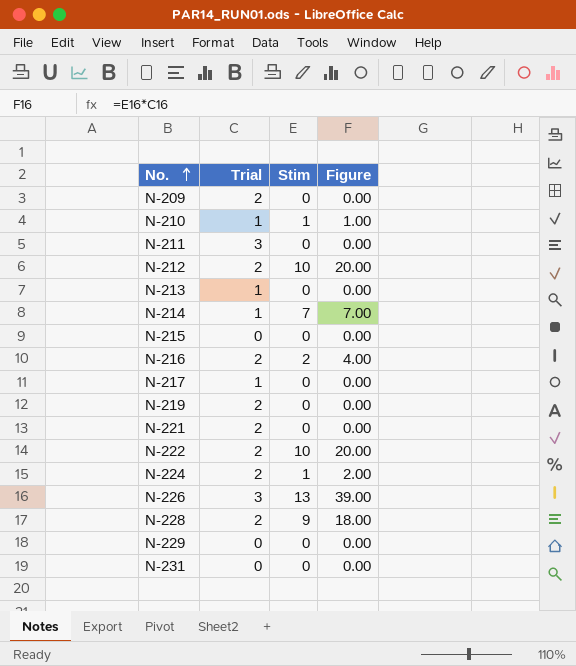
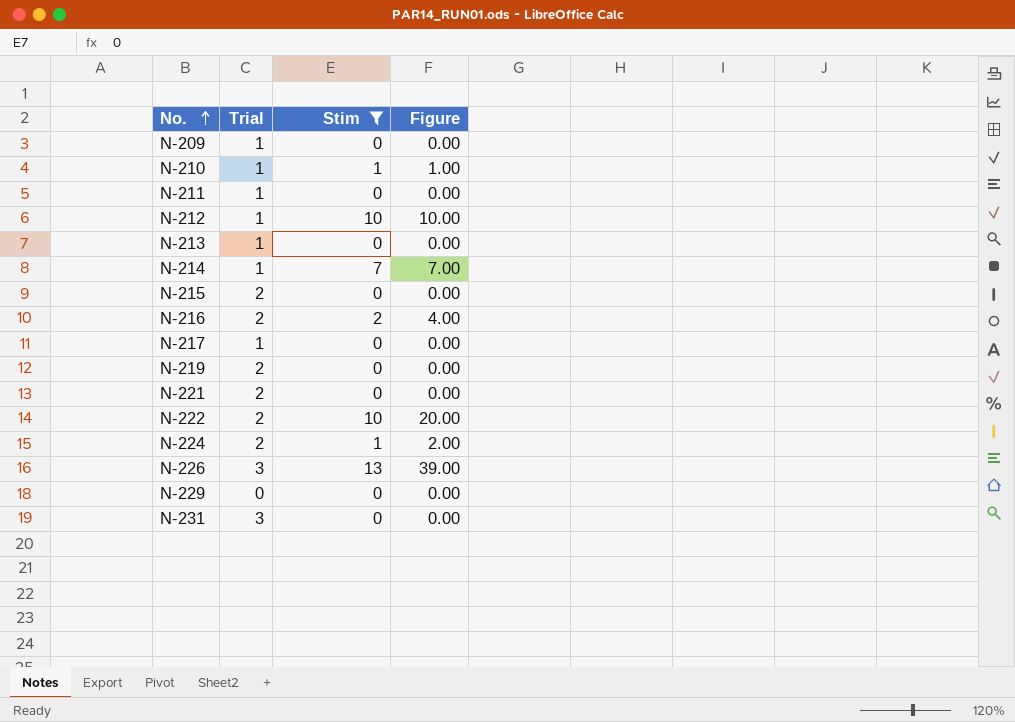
filter: none -> Stim != 9
N-209 | Trial: 2 -> 1
N-211 | Trial: 3 -> 1
N-212 | Trial: 2 -> 1
N-212 | Figure: 20.00 -> 10.00
N-215 | Trial: 0 -> 2
N-231 | Trial: 0 -> 3

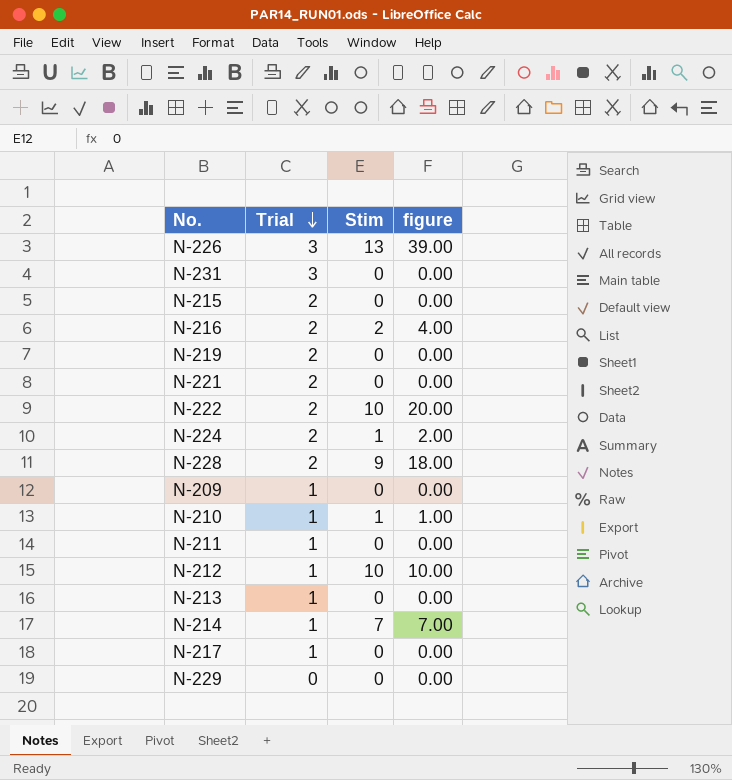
filter: Stim != 9 -> none
row order: No. ascending -> Trial descending
column name: Figure -> figure

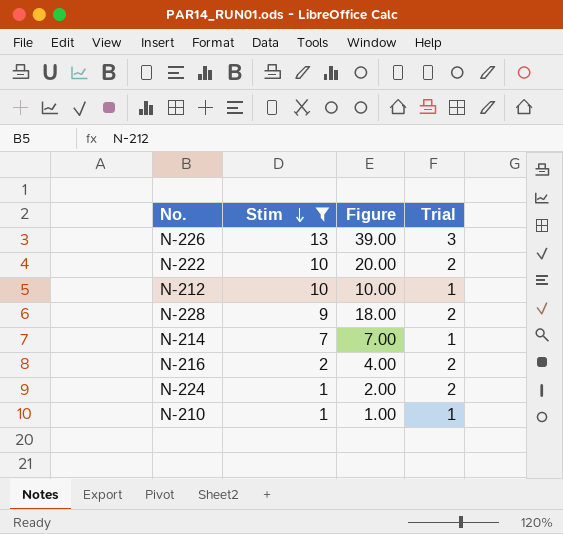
filter: none -> Stim != 0
row order: Trial descending -> Stim descending
column name: figure -> Figure
column Trial | position: 2 -> 4

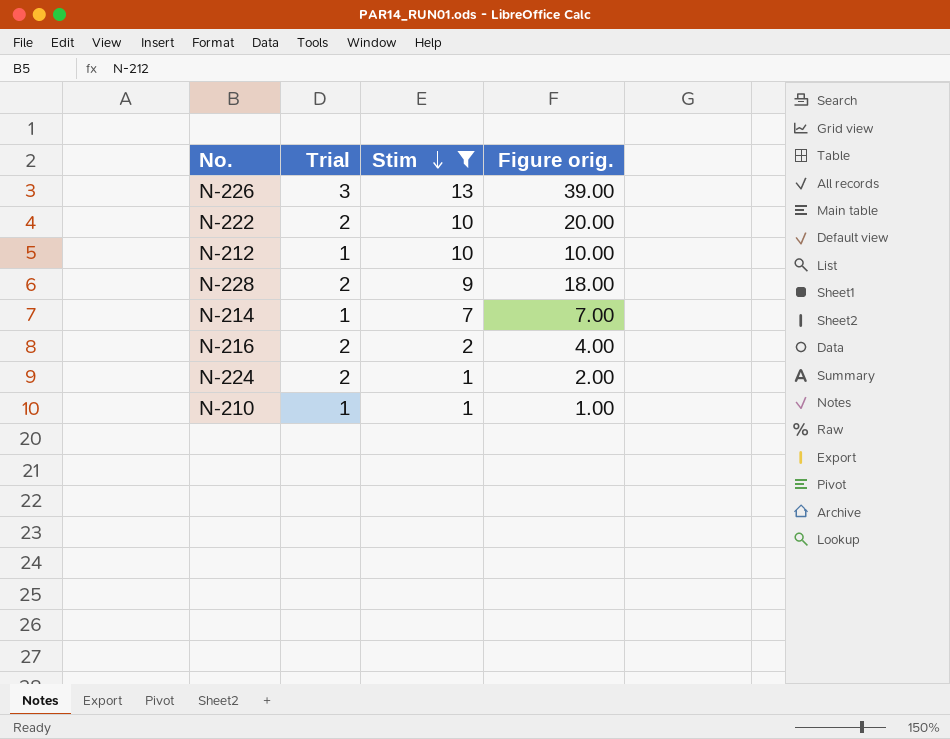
column Trial | position: 4 -> 2
column name: Figure -> Figure orig.

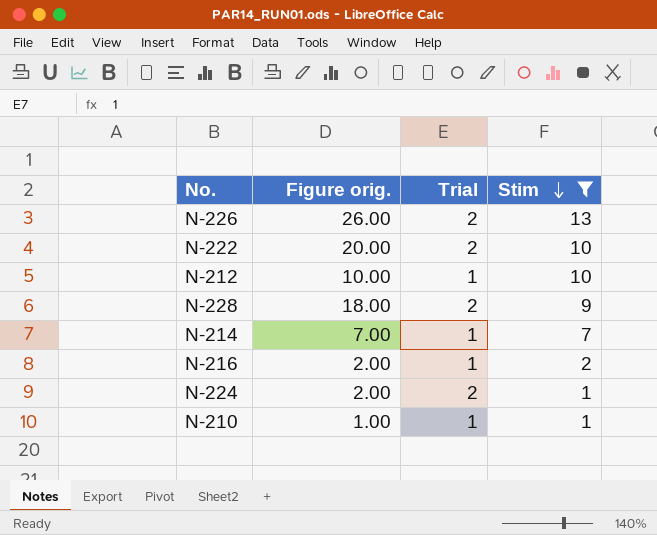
column Figure orig. | position: 4 -> 2
N-226 | Figure orig.: 39.00 -> 26.00
N-226 | Trial: 3 -> 2
N-216 | Figure orig.: 4.00 -> 2.00
N-216 | Trial: 2 -> 1

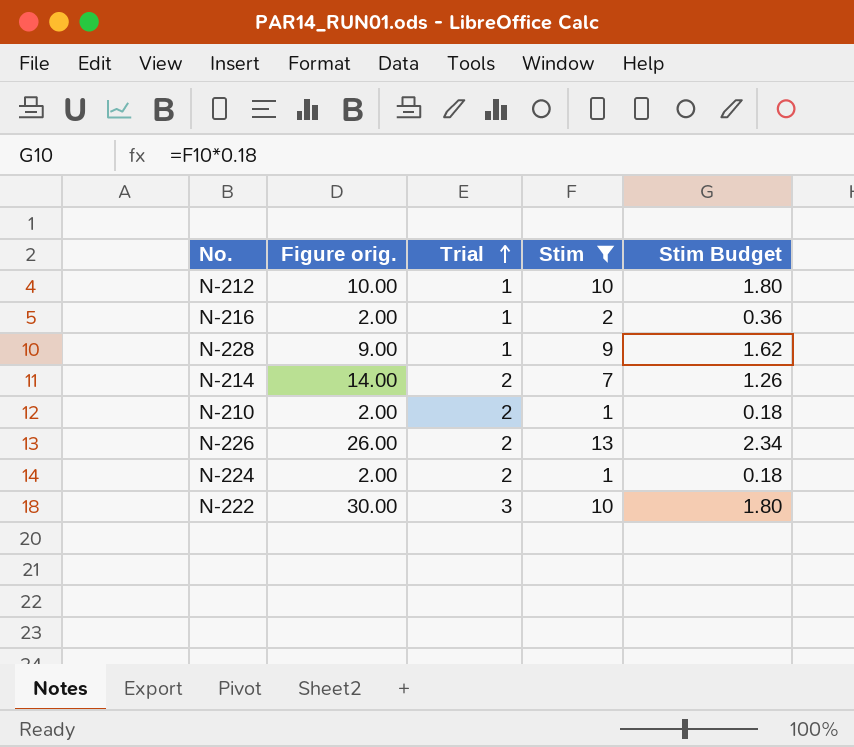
row order: Stim descending -> Trial ascending
column Stim Budget | formula: none -> [Stim] * 0.18
N-228 | Figure orig.: 18.00 -> 9.00
N-228 | Trial: 2 -> 1
N-214 | Figure orig.: 7.00 -> 14.00
N-214 | Trial: 1 -> 2
N-210 | Figure orig.: 1.00 -> 2.00
N-210 | Trial: 1 -> 2
N-222 | Figure orig.: 20.00 -> 30.00
N-222 | Trial: 2 -> 3

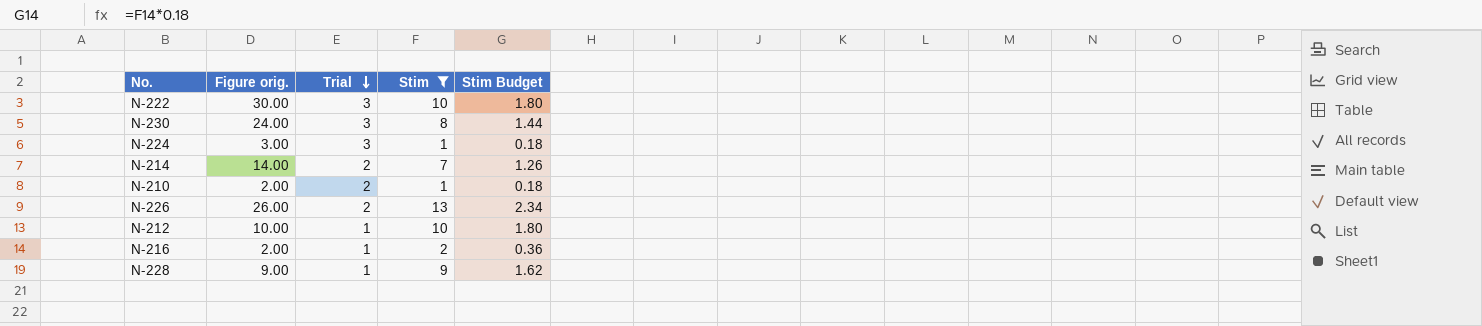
row order: Trial ascending -> Trial descending
row N-230: none -> 24.00 | 3 | 8 | 1.44
N-224 | Figure orig.: 2.00 -> 3.00
N-224 | Trial: 2 -> 3

